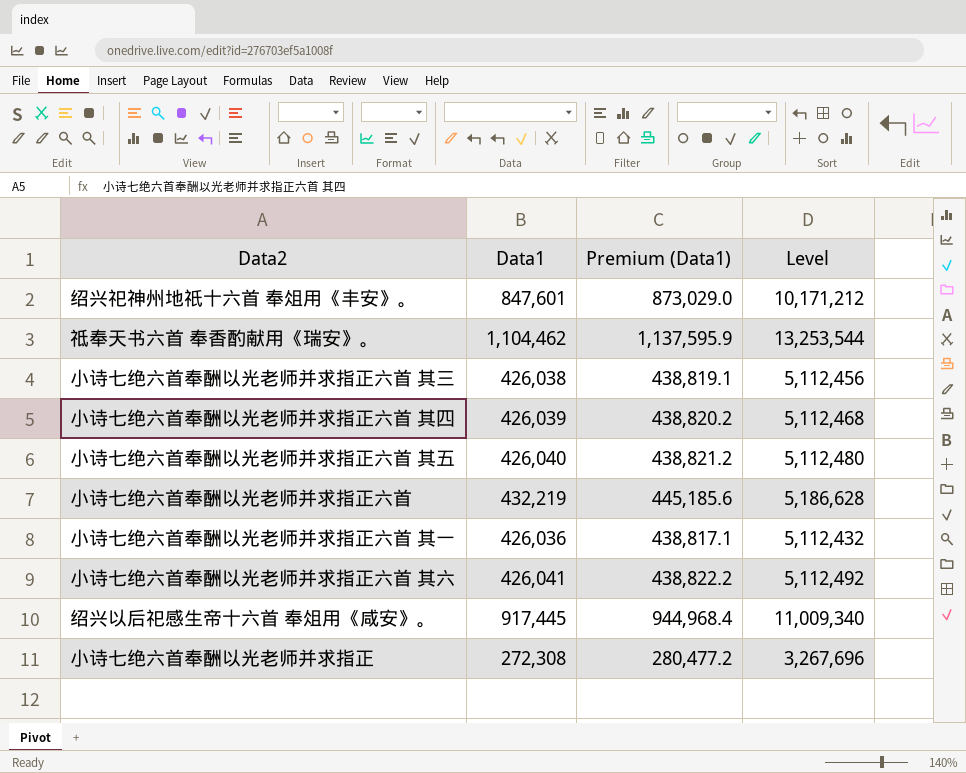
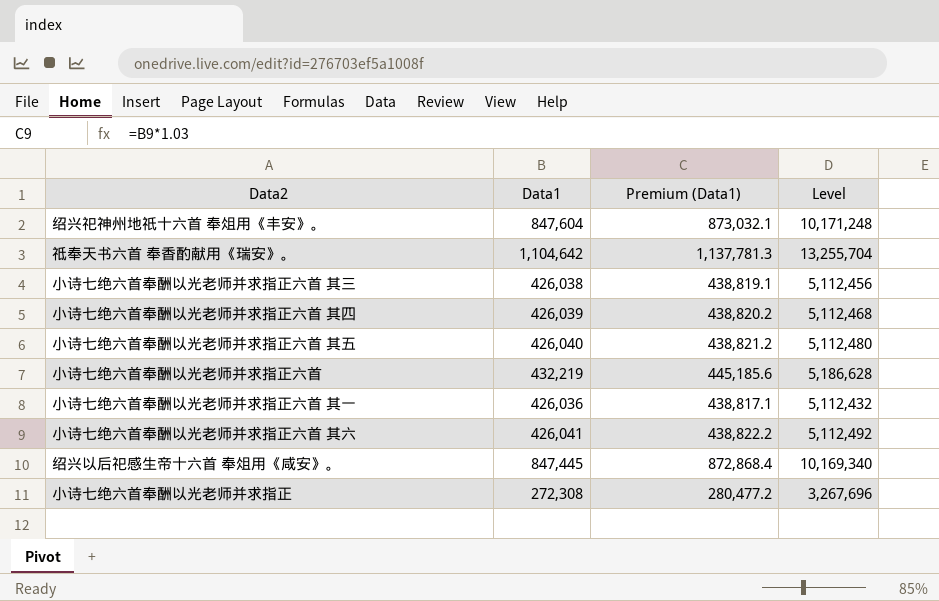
绍兴祀神州地祇十六首 奉俎用《丰安》。 | Data1: 847,601 -> 847,604
绍兴祀神州地祇十六首 奉俎用《丰安》。 | Premium (Data1): 873,029.0 -> 873,032.1
绍兴祀神州地祇十六首 奉俎用《丰安》。 | Level: 10,171,212 -> 10,171,248
祗奉天书六首 奉香酌献用《瑞安》。 | Data1: 1,104,462 -> 1,104,642
祗奉天书六首 奉香酌献用《瑞安》。 | Premium (Data1): 1,137,595.9 -> 1,137,781.3
祗奉天书六首 奉香酌献用《瑞安》。 | Level: 13,253,544 -> 13,255,704
绍兴以后祀感生帝十六首 奉俎用《咸安》。 | Data1: 917,445 -> 847,445
绍兴以后祀感生帝十六首 奉俎用《咸安》。 | Premium (Data1): 944,968.4 -> 872,868.4
绍兴以后祀感生帝十六首 奉俎用《咸安》。 | Level: 11,009,340 -> 10,169,340

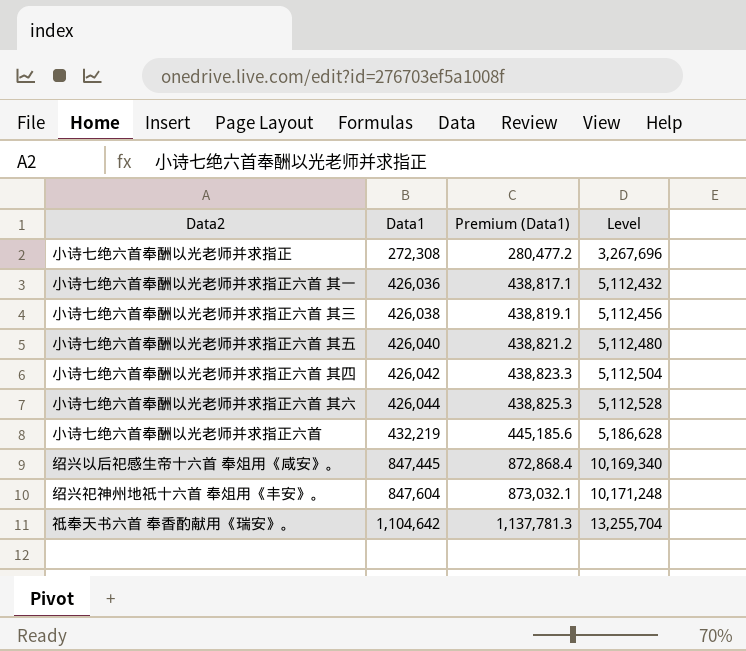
row order: none -> Data1 ascending
小诗七绝六首奉酬以光老师并求指正六首 其四 | Data1: 426,039 -> 426,042
小诗七绝六首奉酬以光老师并求指正六首 其四 | Premium (Data1): 438,820.2 -> 438,823.3
小诗七绝六首奉酬以光老师并求指正六首 其四 | Level: 5,112,468 -> 5,112,504
小诗七绝六首奉酬以光老师并求指正六首 其六 | Data1: 426,041 -> 426,044
小诗七绝六首奉酬以光老师并求指正六首 其六 | Premium (Data1): 438,822.2 -> 438,825.3
小诗七绝六首奉酬以光老师并求指正六首 其六 | Level: 5,112,492 -> 5,112,528

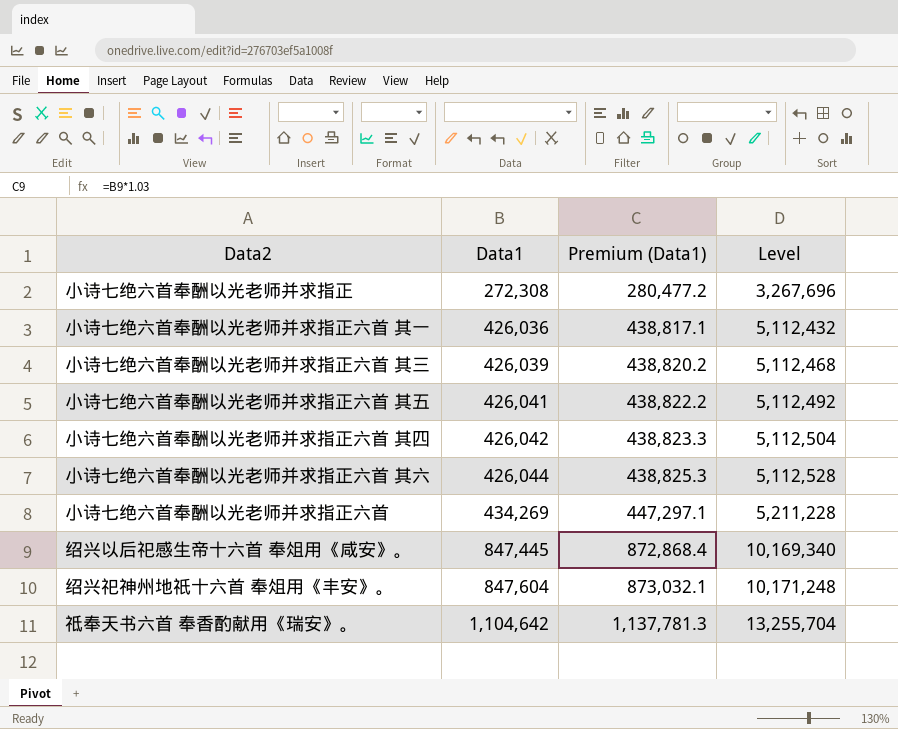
小诗七绝六首奉酬以光老师并求指正六首 其三 | Data1: 426,038 -> 426,039
小诗七绝六首奉酬以光老师并求指正六首 其三 | Premium (Data1): 438,819.1 -> 438,820.2
小诗七绝六首奉酬以光老师并求指正六首 其三 | Level: 5,112,456 -> 5,112,468
小诗七绝六首奉酬以光老师并求指正六首 其五 | Data1: 426,040 -> 426,041
小诗七绝六首奉酬以光老师并求指正六首 其五 | Premium (Data1): 438,821.2 -> 438,822.2
小诗七绝六首奉酬以光老师并求指正六首 其五 | Level: 5,112,480 -> 5,112,492
小诗七绝六首奉酬以光老师并求指正六首 | Data1: 432,219 -> 434,269
小诗七绝六首奉酬以光老师并求指正六首 | Premium (Data1): 445,185.6 -> 447,297.1
小诗七绝六首奉酬以光老师并求指正六首 | Level: 5,186,628 -> 5,211,228

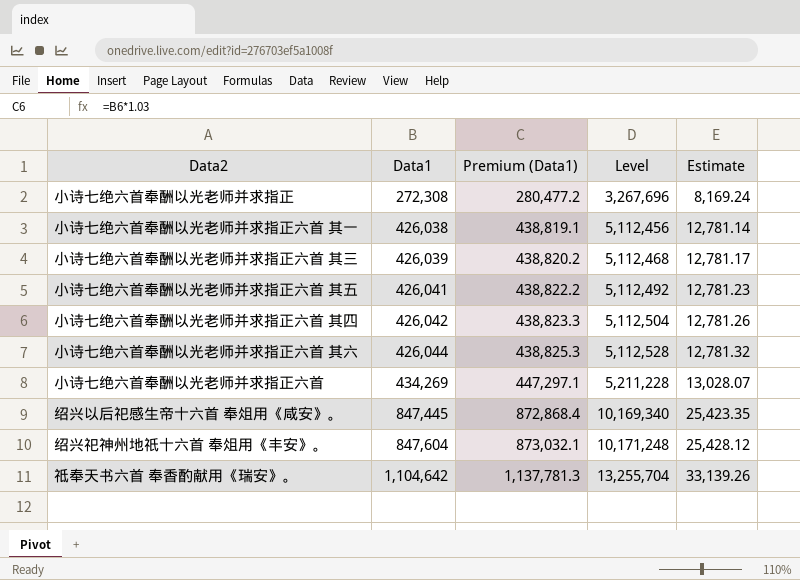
column Estimate | formula: none -> [Data1] * 0.03
小诗七绝六首奉酬以光老师并求指正六首 其一 | Data1: 426,036 -> 426,038
小诗七绝六首奉酬以光老师并求指正六首 其一 | Premium (Data1): 438,817.1 -> 438,819.1
小诗七绝六首奉酬以光老师并求指正六首 其一 | Level: 5,112,432 -> 5,112,456

